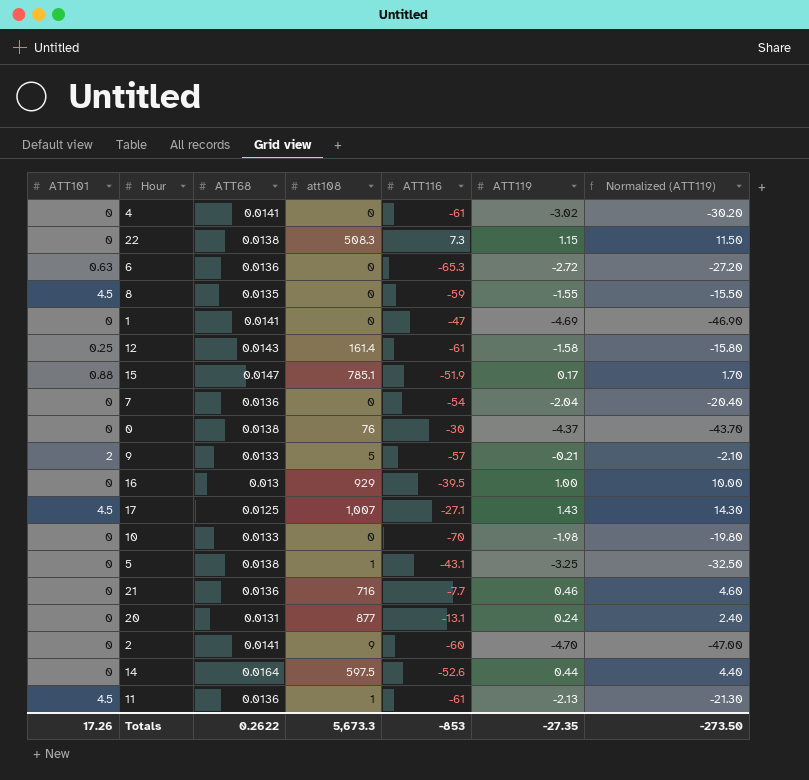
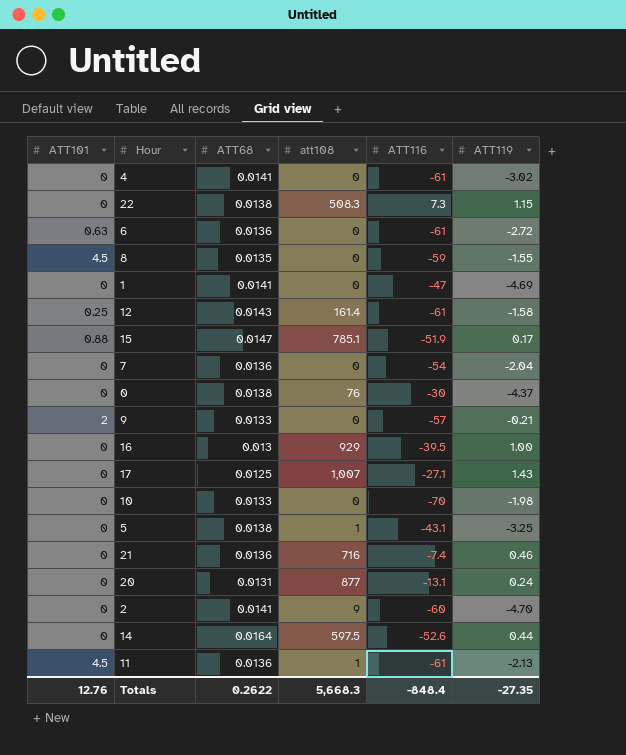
column Normalized (ATT119) | formula: [ATT119] * 10 -> none
6 | ATT116: -65.3 -> -61
9 | att108: 5 -> 0
17 | ATT101: 4.5 -> 0
21 | ATT116: -7.7 -> -7.4
Totals | ATT101: 17.26 -> 12.76
Totals | att108: 5,673.3 -> 5,668.3
Totals | ATT116: -853 -> -848.4

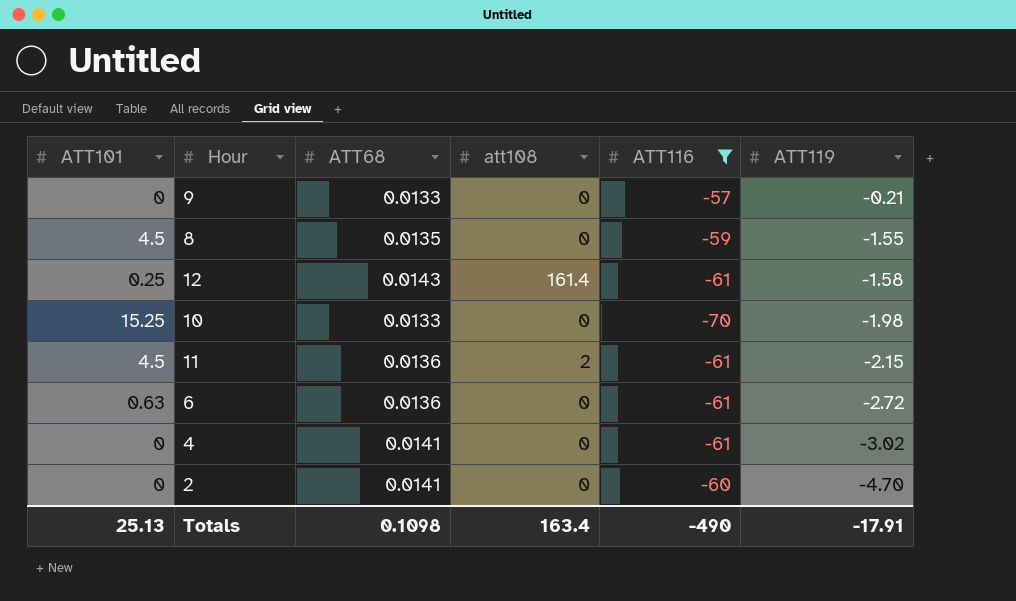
filter: none -> ATT116 <= -57
row order: none -> ATT119 descending
9 | ATT101: 2 -> 0
10 | ATT101: 0 -> 15.25
11 | att108: 1 -> 2
11 | ATT119: -2.13 -> -2.15
2 | att108: 9 -> 0
Totals | ATT101: 12.76 -> 25.13
Totals | ATT68: 0.2622 -> 0.1098
Totals | att108: 5,668.3 -> 163.4
Totals | ATT116: -848.4 -> -490
Totals | ATT119: -27.35 -> -17.91

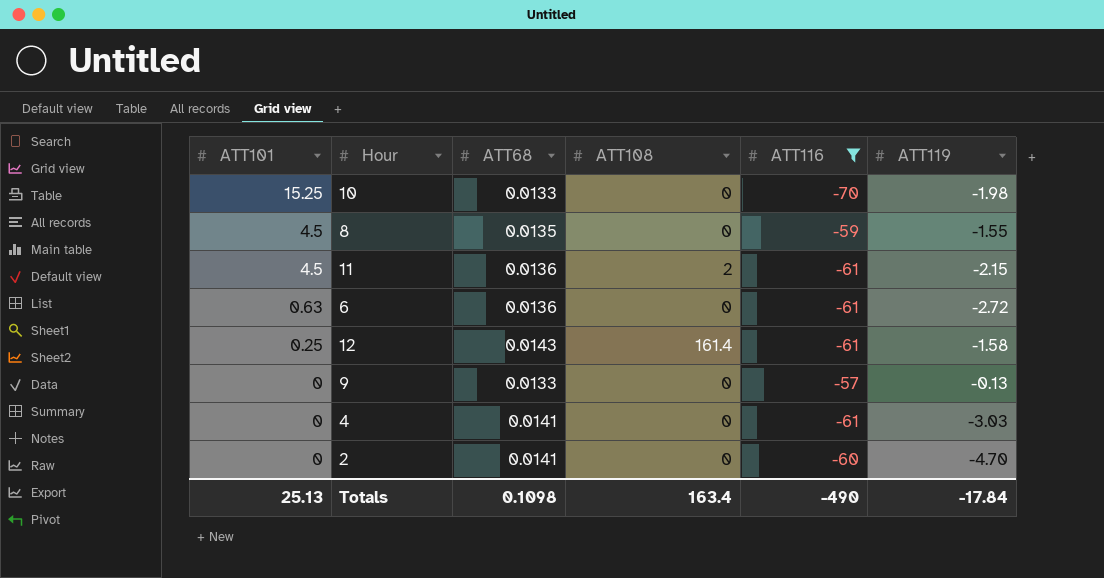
row order: ATT119 descending -> ATT101 descending
column name: att108 -> ATT108
9 | ATT119: -0.21 -> -0.13
4 | ATT119: -3.02 -> -3.03
Totals | ATT119: -17.91 -> -17.84

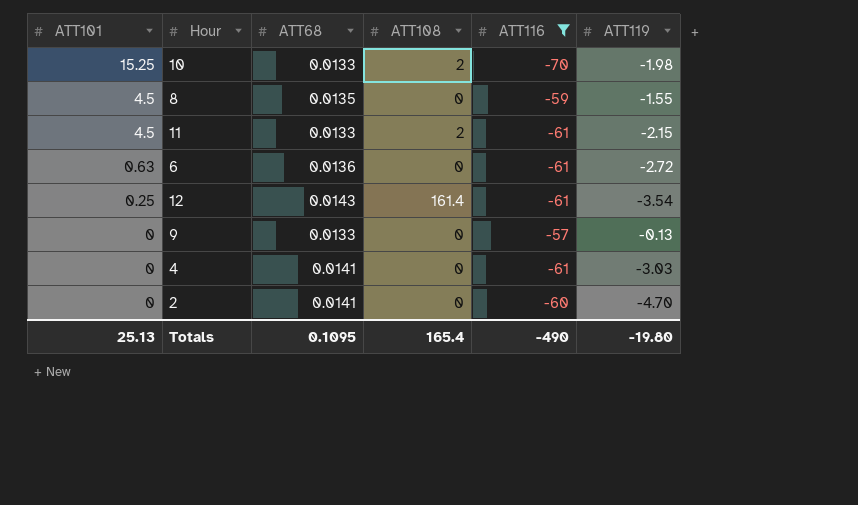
10 | ATT108: 0 -> 2
11 | ATT68: 0.0136 -> 0.0133
12 | ATT119: -1.58 -> -3.54
Totals | ATT68: 0.1098 -> 0.1095
Totals | ATT108: 163.4 -> 165.4
Totals | ATT119: -17.84 -> -19.80

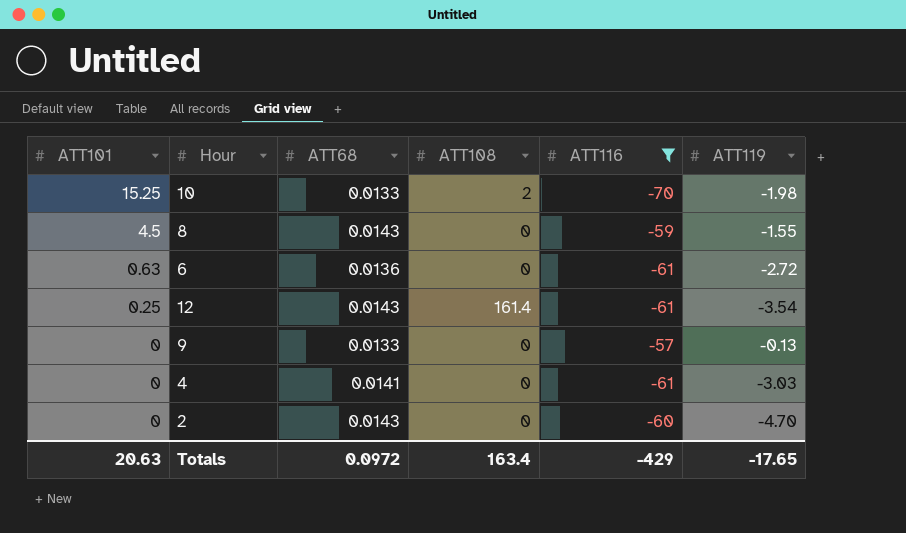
row 11: 4.5 | 0.0133 | 2 | -61 | -2.15 -> none
8 | ATT68: 0.0135 -> 0.0143
2 | ATT68: 0.0141 -> 0.0143
Totals | ATT101: 25.13 -> 20.63
Totals | ATT68: 0.1095 -> 0.0972
Totals | ATT108: 165.4 -> 163.4
Totals | ATT116: -490 -> -429
Totals | ATT119: -19.80 -> -17.65

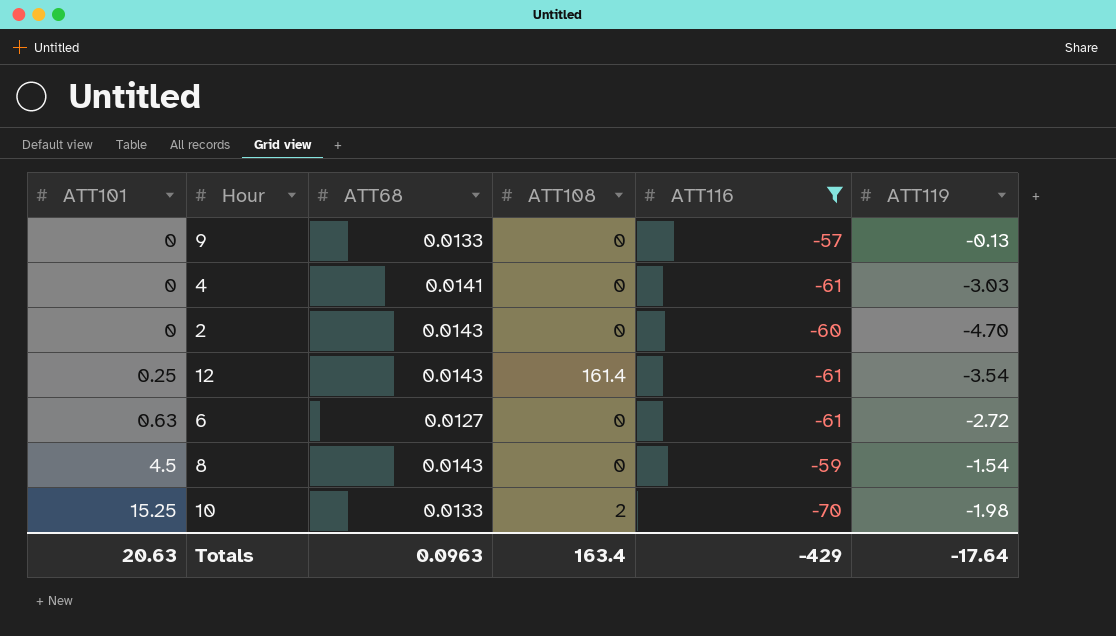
row order: ATT101 descending -> ATT101 ascending
6 | ATT68: 0.0136 -> 0.0127
8 | ATT119: -1.55 -> -1.54
Totals | ATT68: 0.0972 -> 0.0963
Totals | ATT119: -17.65 -> -17.64

